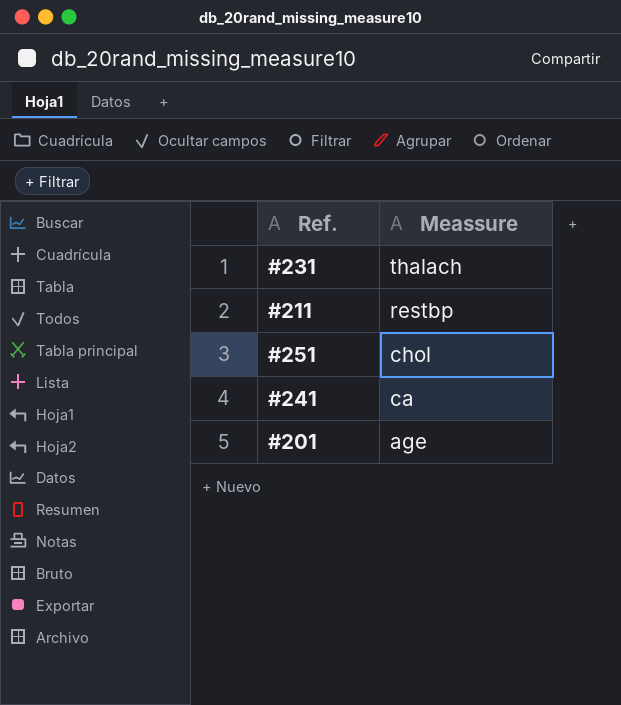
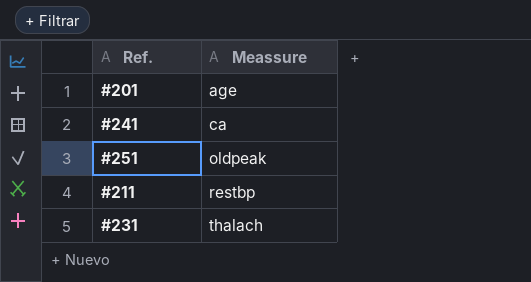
row order: Meassure descending -> Meassure ascending
#251 | Meassure: chol -> oldpeak

